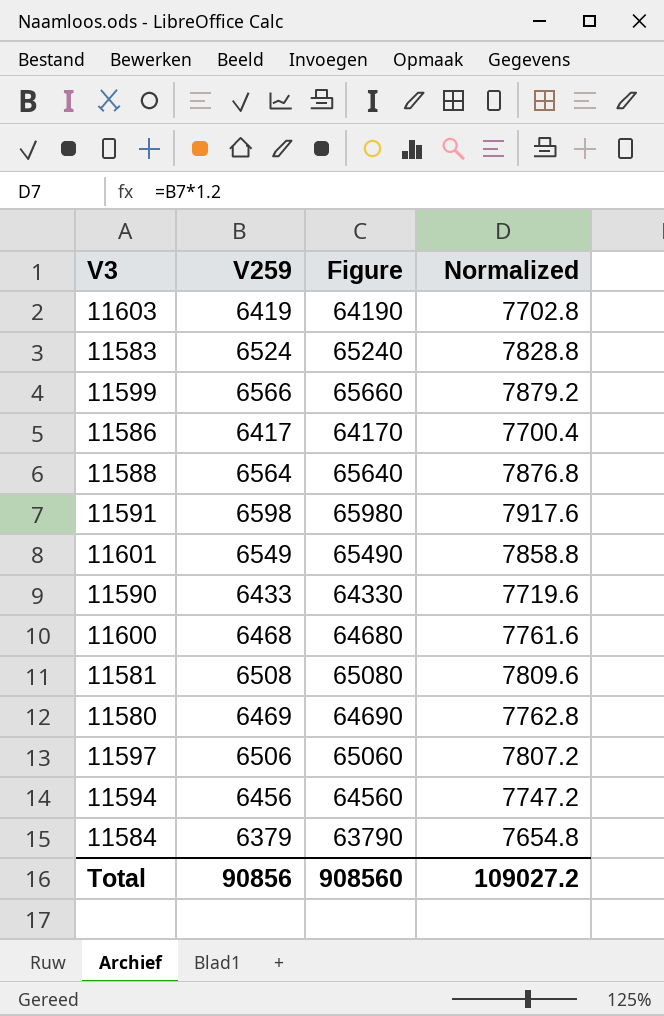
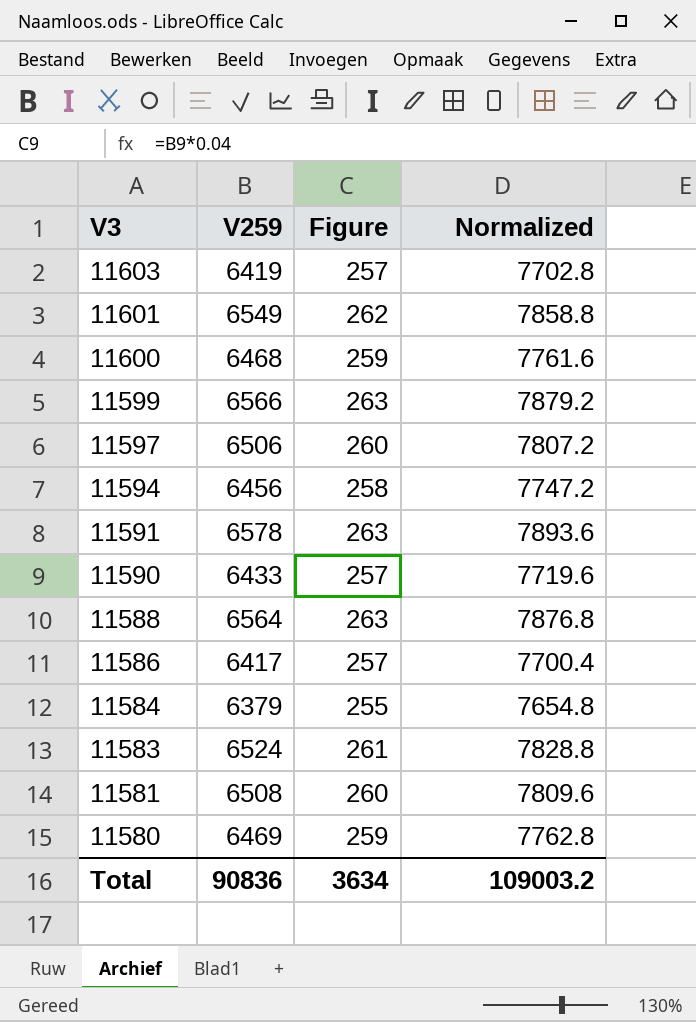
row order: none -> V3 descending
column Figure | formula: [V259] * 10 -> [V259] * 0.04
11591 | V259: 6598 -> 6578
11591 | Normalized: 7917.6 -> 7893.6
Total | V259: 90856 -> 90836
Total | Figure: 908560 -> 3634
Total | Normalized: 109027.2 -> 109003.2

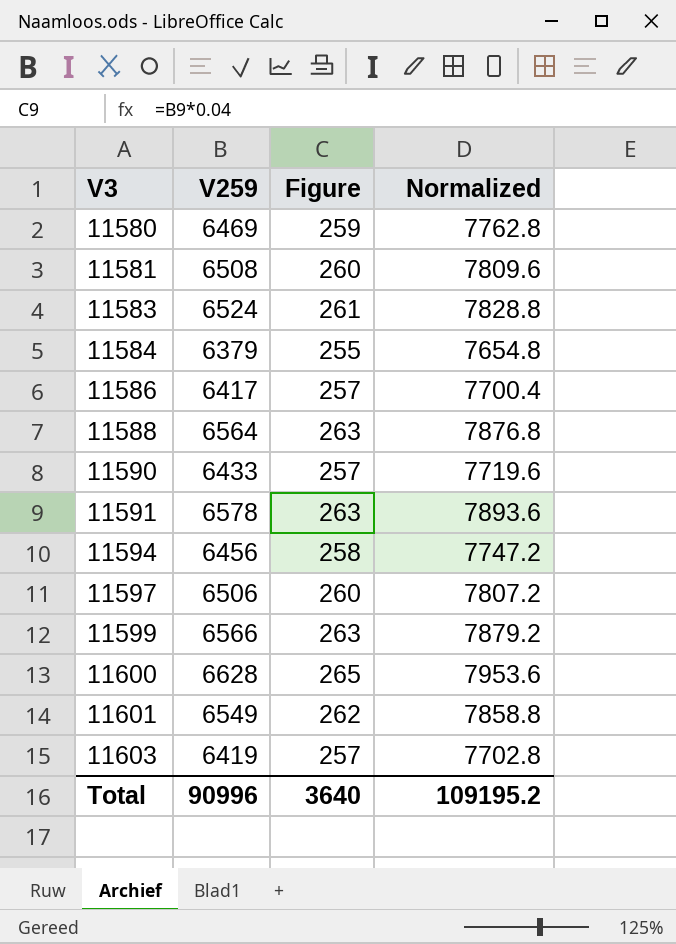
row order: V3 descending -> V3 ascending
11600 | V259: 6468 -> 6628
11600 | Figure: 259 -> 265
11600 | Normalized: 7761.6 -> 7953.6
Total | V259: 90836 -> 90996
Total | Figure: 3634 -> 3640
Total | Normalized: 109003.2 -> 109195.2

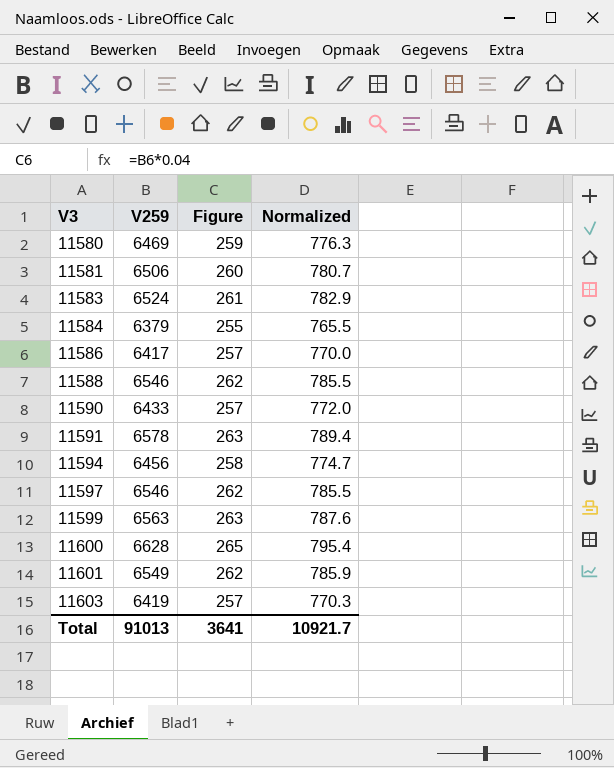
column Normalized | formula: [V259] * 1.2 -> [V259] * 0.12
11581 | V259: 6508 -> 6506
11588 | V259: 6564 -> 6546
11588 | Figure: 263 -> 262
11597 | V259: 6506 -> 6546
11597 | Figure: 260 -> 262
11599 | V259: 6566 -> 6563
Total | V259: 90996 -> 91013
Total | Figure: 3640 -> 3641
Total | Normalized: 109195.2 -> 10921.7

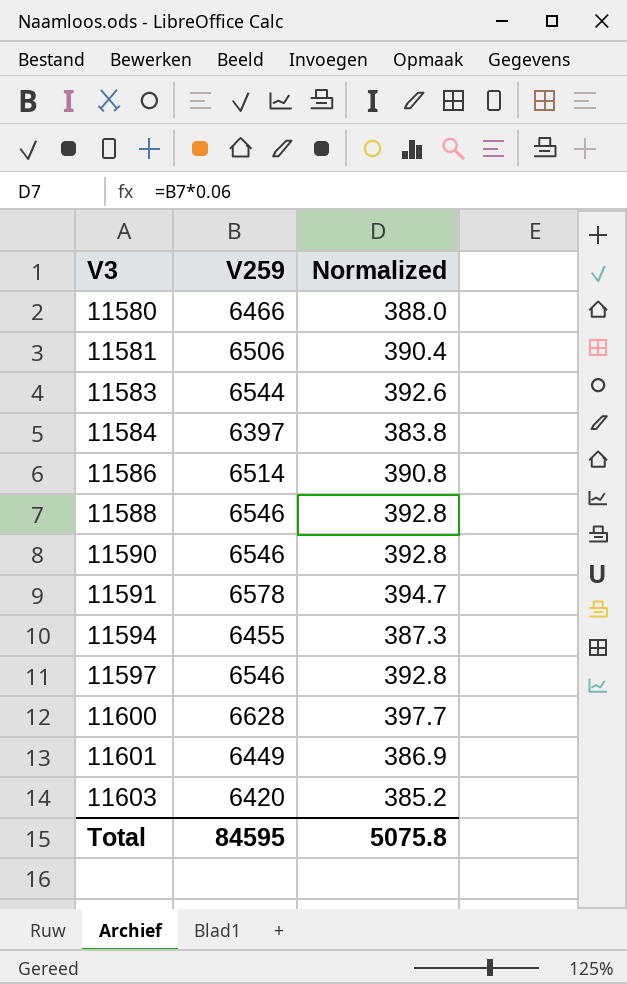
column Figure | formula: [V259] * 0.04 -> none
column Normalized | formula: [V259] * 0.12 -> [V259] * 0.06
row 11599: 6563 | 263 | 787.6 -> none
11580 | V259: 6469 -> 6466
11583 | V259: 6524 -> 6544
11584 | V259: 6379 -> 6397
11586 | V259: 6417 -> 6514
11590 | V259: 6433 -> 6546
11594 | V259: 6456 -> 6455
11601 | V259: 6549 -> 6449
11603 | V259: 6419 -> 6420
Total | V259: 91013 -> 84595
Total | Normalized: 10921.7 -> 5075.8

